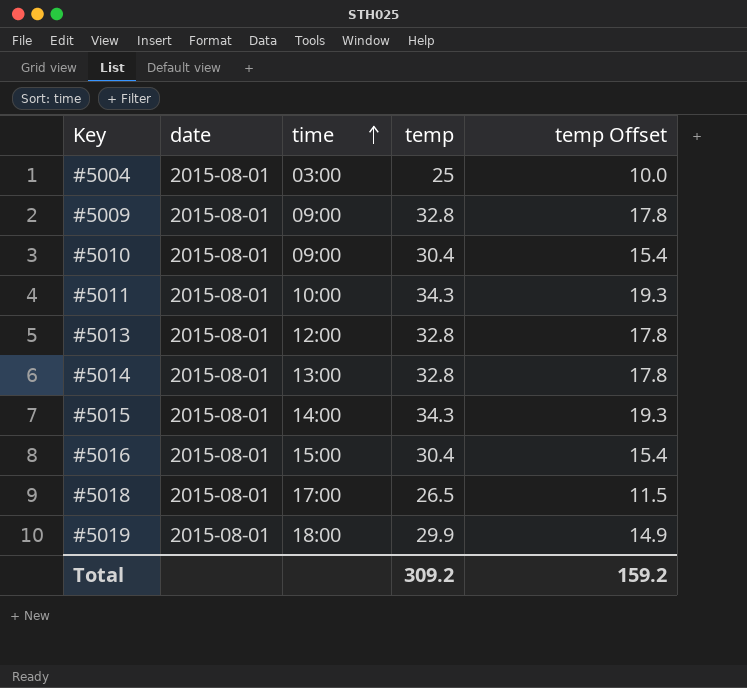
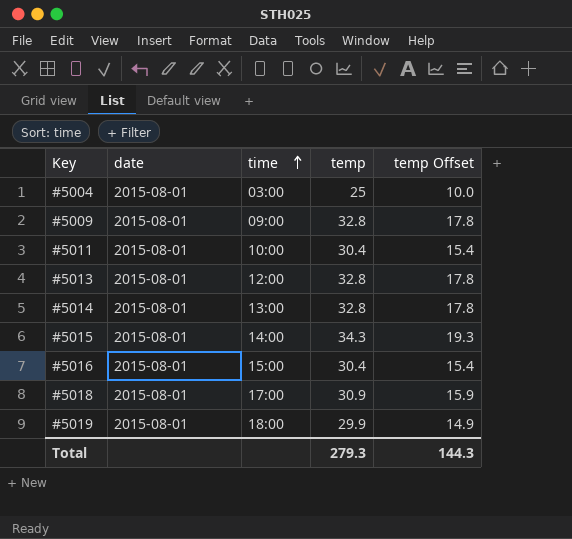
row #5010: 2015-08-01 | 09:00 | 30.4 | 15.4 -> none
#5011 | temp: 34.3 -> 30.4
#5011 | temp Offset: 19.3 -> 15.4
#5018 | temp: 26.5 -> 30.9
#5018 | temp Offset: 11.5 -> 15.9
Total | temp: 309.2 -> 279.3
Total | temp Offset: 159.2 -> 144.3

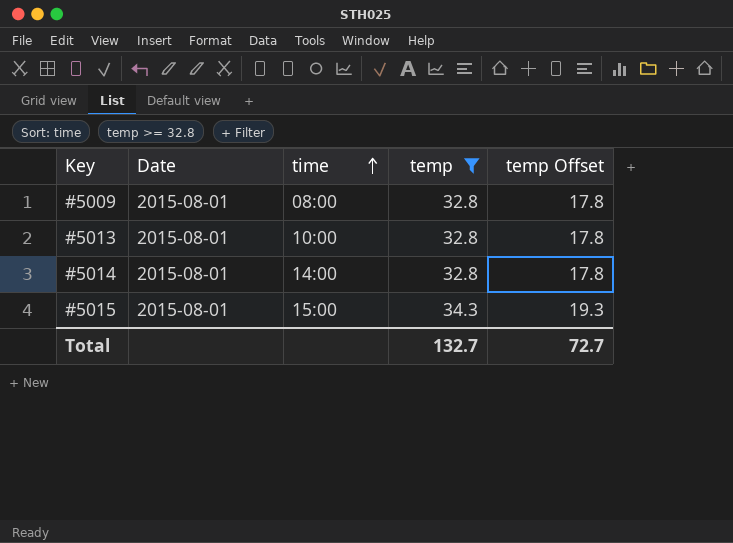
filter: none -> temp >= 32.8
column name: date -> Date
#5009 | time: 09:00 -> 08:00
#5013 | time: 12:00 -> 10:00
#5014 | time: 13:00 -> 14:00
#5015 | time: 14:00 -> 15:00
Total | temp: 279.3 -> 132.7
Total | temp Offset: 144.3 -> 72.7

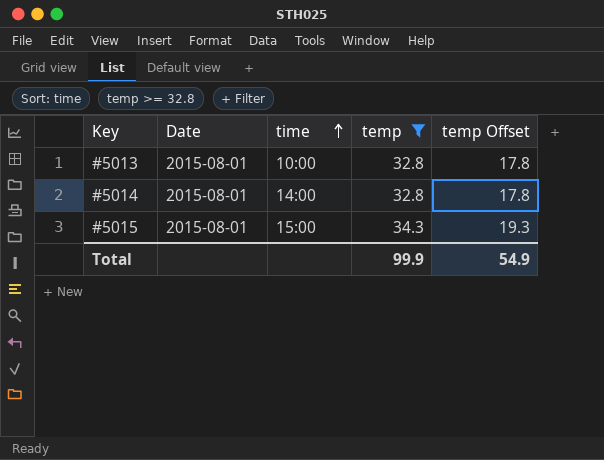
row #5009: 2015-08-01 | 08:00 | 32.8 | 17.8 -> none
Total | temp: 132.7 -> 99.9
Total | temp Offset: 72.7 -> 54.9

